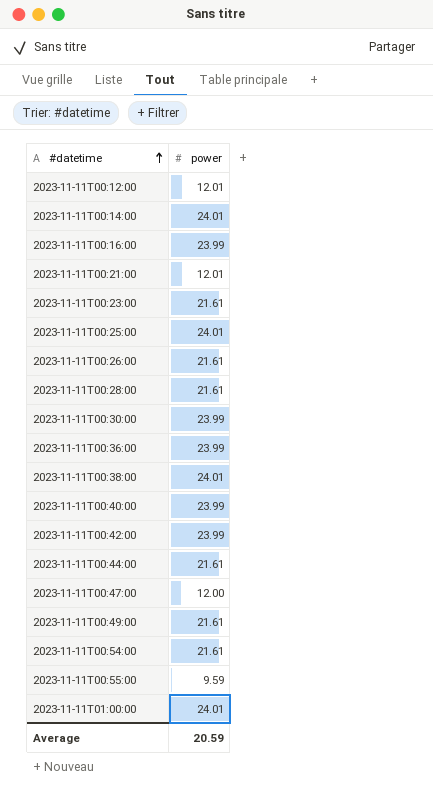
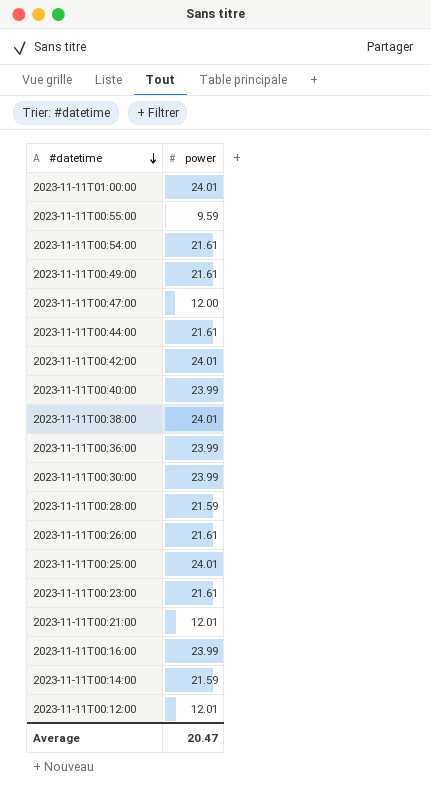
row order: #datetime ascending -> #datetime descending
2023-11-11T00:42:00 | power: 23.99 -> 24.01
2023-11-11T00:28:00 | power: 21.61 -> 21.59
2023-11-11T00:14:00 | power: 24.01 -> 21.59
Average | power: 20.59 -> 20.47

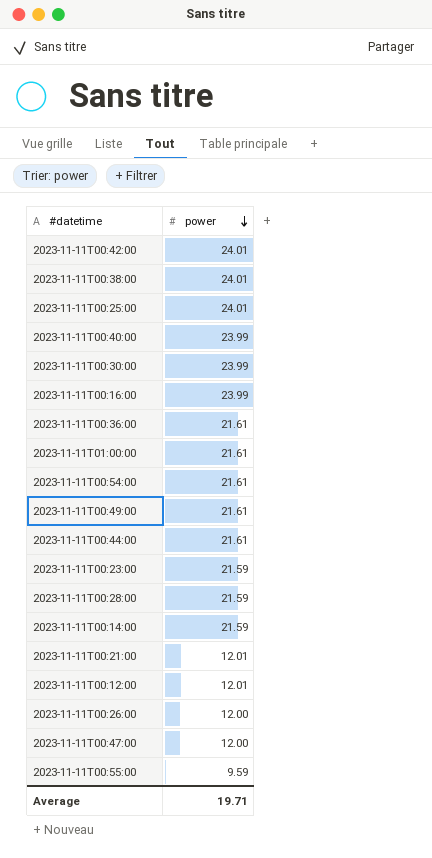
row order: #datetime descending -> power descending
2023-11-11T00:36:00 | power: 23.99 -> 21.61
2023-11-11T01:00:00 | power: 24.01 -> 21.61
2023-11-11T00:23:00 | power: 21.61 -> 21.59
2023-11-11T00:26:00 | power: 21.61 -> 12.00
Average | power: 20.47 -> 19.71

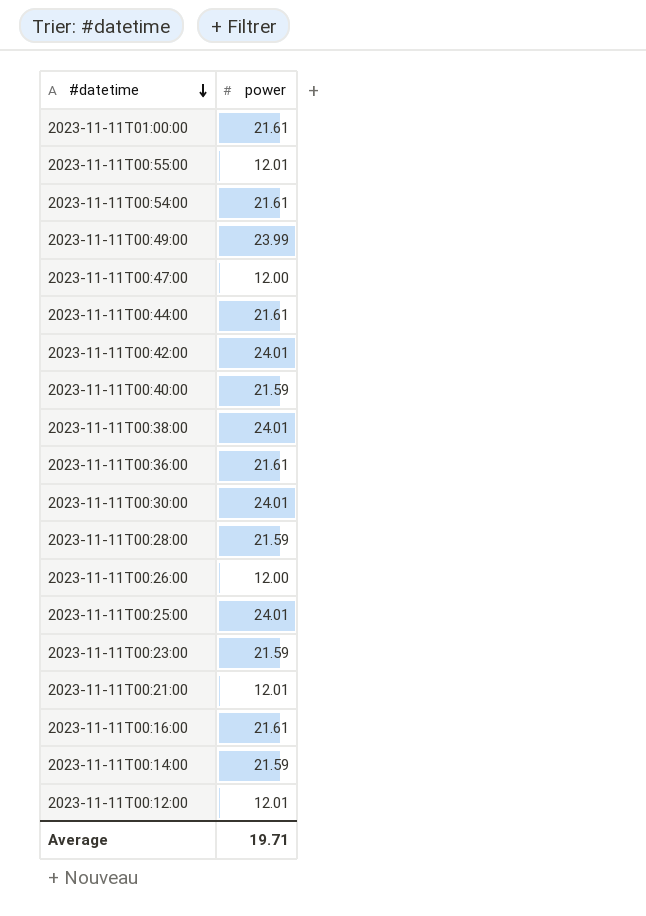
row order: power descending -> #datetime descending
2023-11-11T00:55:00 | power: 9.59 -> 12.01
2023-11-11T00:49:00 | power: 21.61 -> 23.99
2023-11-11T00:40:00 | power: 23.99 -> 21.59
2023-11-11T00:30:00 | power: 23.99 -> 24.01
2023-11-11T00:16:00 | power: 23.99 -> 21.61

